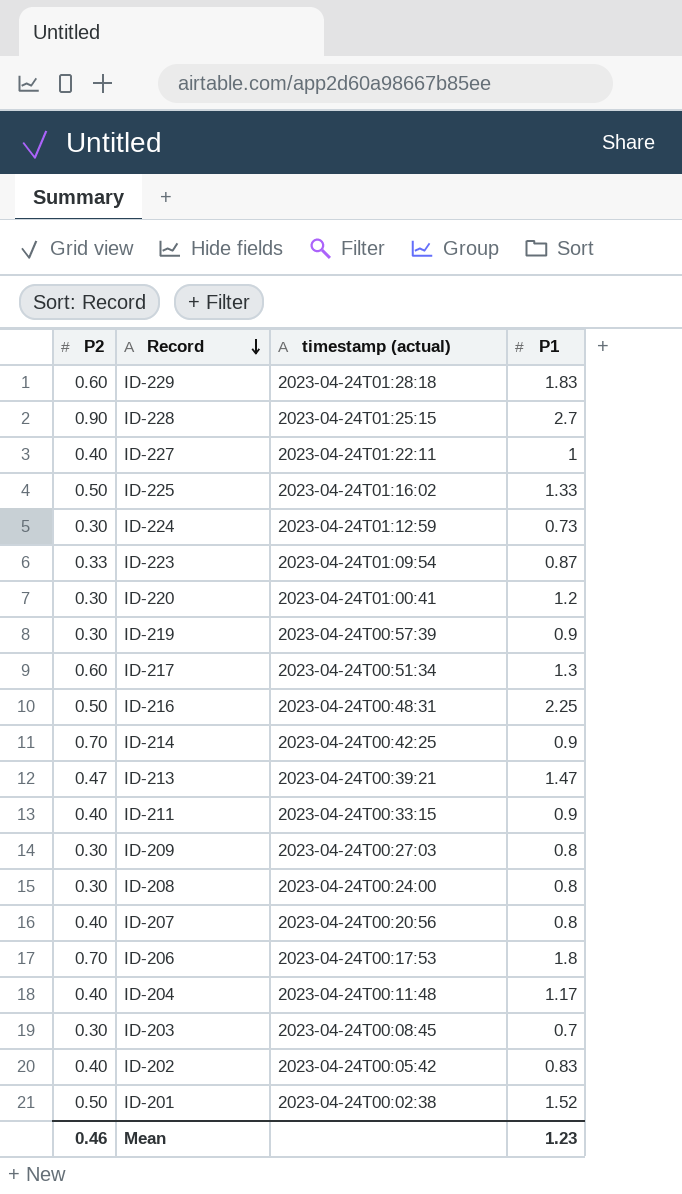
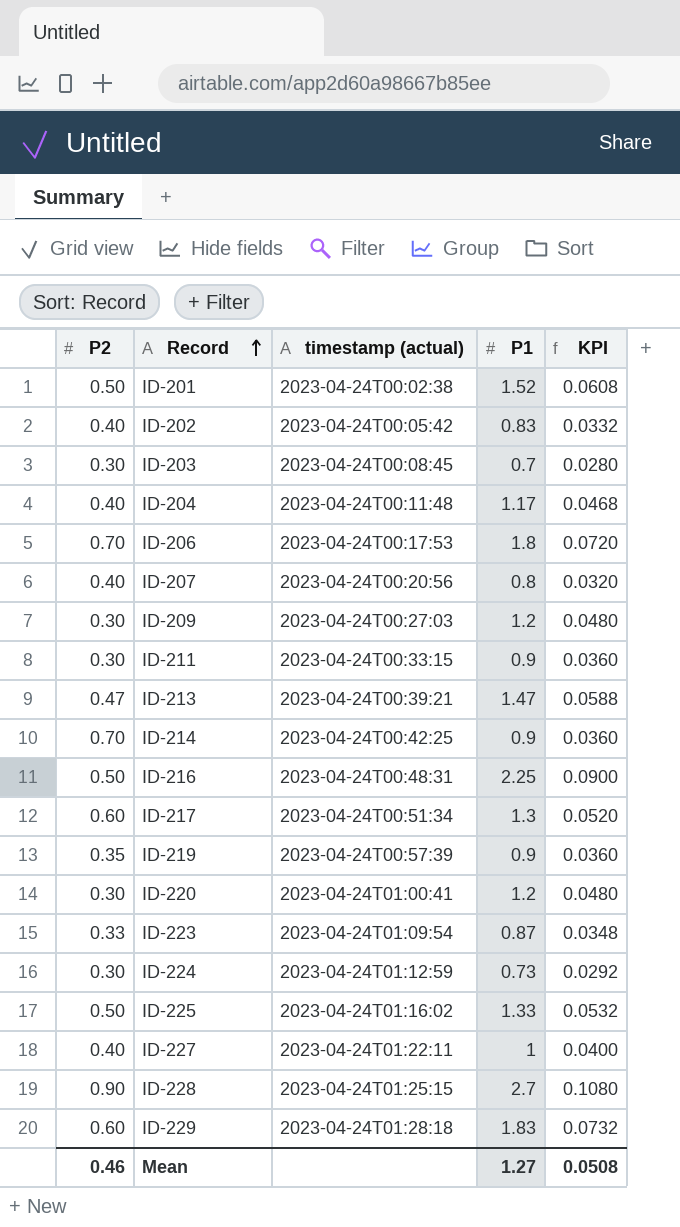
row order: Record descending -> Record ascending
column KPI | formula: none -> [P1] * 0.04
row ID-208: 0.30 | 2023-04-24T00:24:00 | 0.8 -> none
ID-209 | P1: 0.8 -> 1.2
ID-211 | P2: 0.40 -> 0.30
ID-219 | P2: 0.30 -> 0.35
Mean | P1: 1.23 -> 1.27

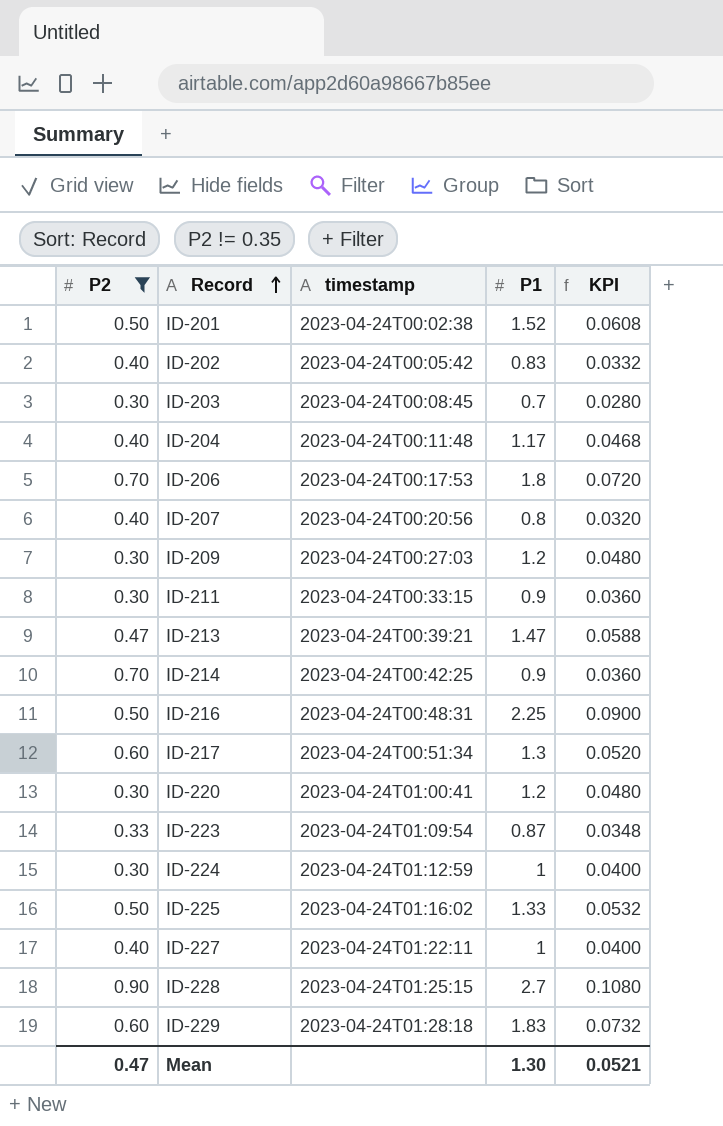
filter: none -> P2 != 0.35
column name: timestamp (actual) -> timestamp
ID-224 | P1: 0.73 -> 1
ID-224 | KPI: 0.0292 -> 0.0400
Mean | P2: 0.46 -> 0.47
Mean | P1: 1.27 -> 1.30
Mean | KPI: 0.0508 -> 0.0521

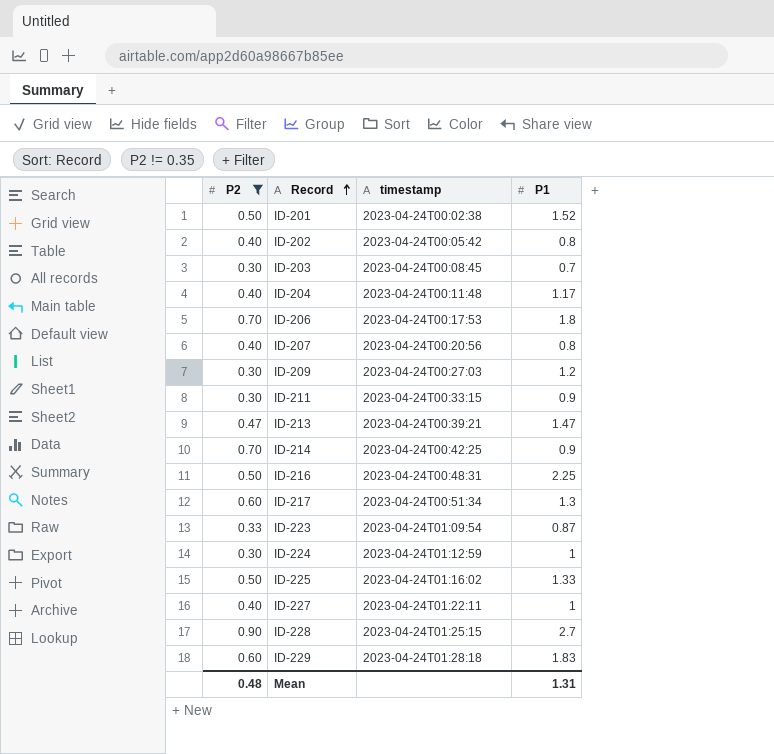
column KPI | formula: [P1] * 0.04 -> none
row ID-220: 0.30 | 2023-04-24T01:00:41 | 1.2 | 0.0480 -> none
ID-202 | P1: 0.83 -> 0.8
Mean | P2: 0.47 -> 0.48
Mean | P1: 1.30 -> 1.31

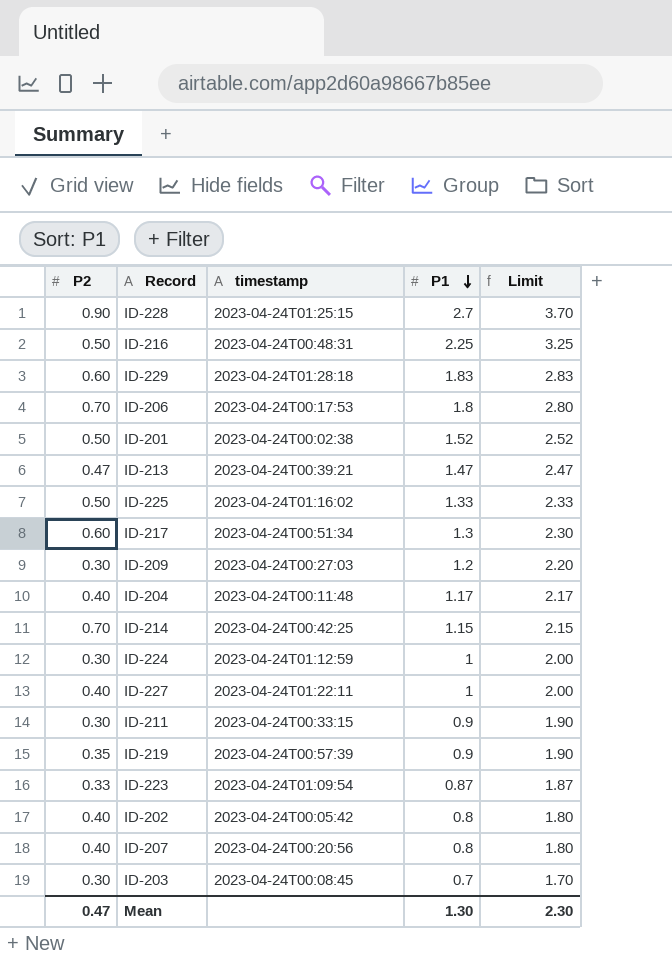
filter: P2 != 0.35 -> none
row order: Record ascending -> P1 descending
column Limit | formula: none -> [P1] + 1
ID-214 | P1: 0.9 -> 1.15
Mean | P2: 0.48 -> 0.47
Mean | P1: 1.31 -> 1.30

